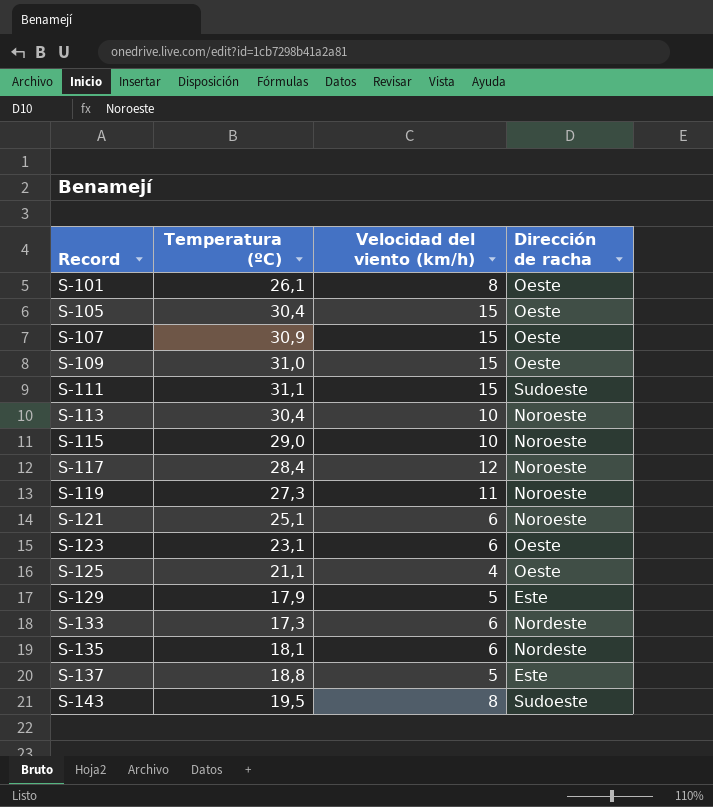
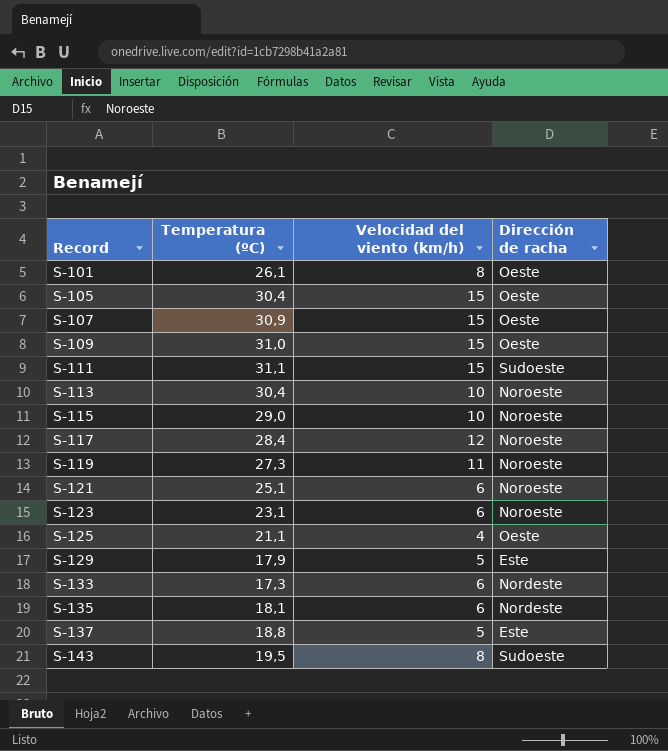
S-123 | Dirección de racha: Oeste -> Noroeste

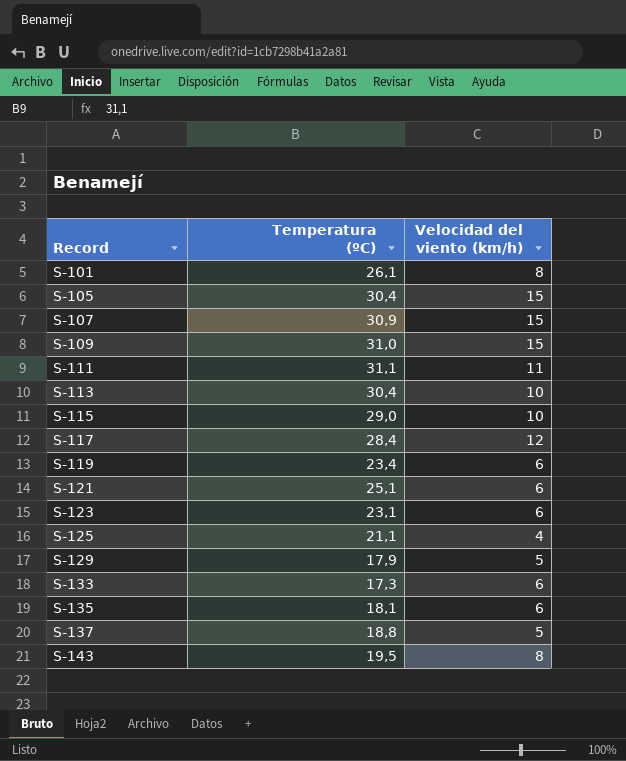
column Dirección de racha | position: 4 -> none
S-111 | Velocidad del viento (km/h): 15 -> 11
S-119 | Temperatura (ºC): 27,3 -> 23,4
S-119 | Velocidad del viento (km/h): 11 -> 6

